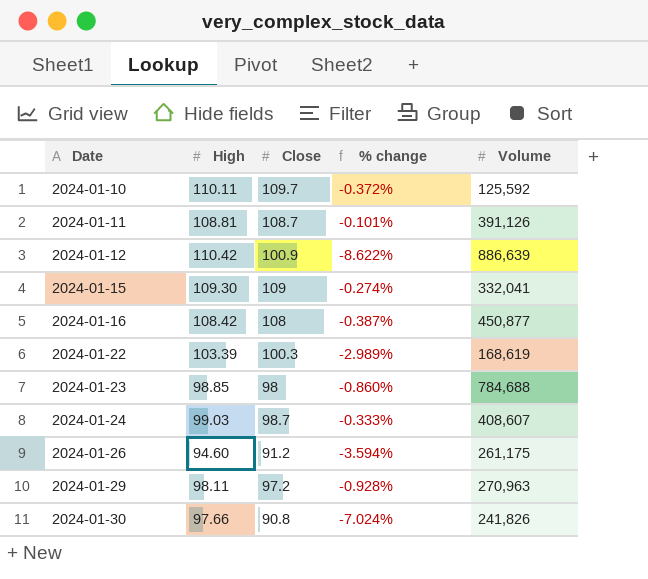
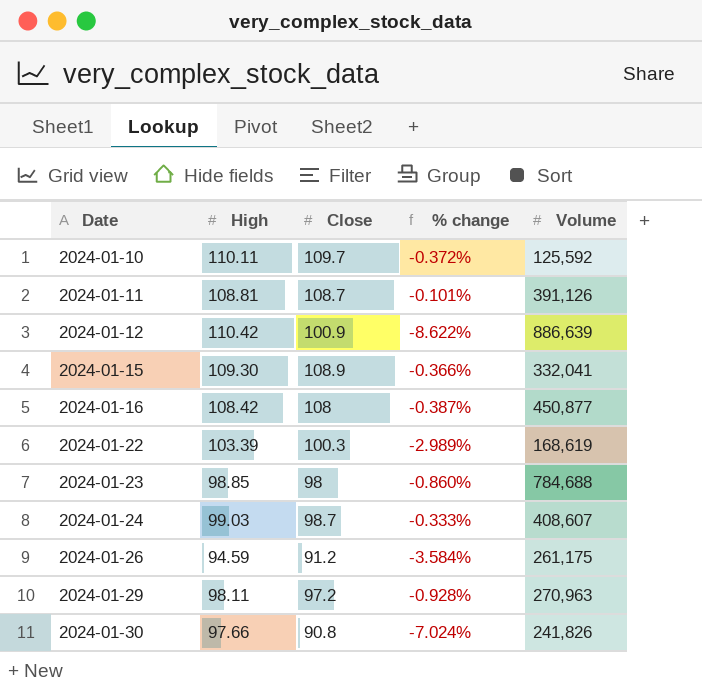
2024-01-15 | Close: 109 -> 108.9
2024-01-15 | % change: -0.274% -> -0.366%
2024-01-26 | High: 94.60 -> 94.59
2024-01-26 | % change: -3.594% -> -3.584%

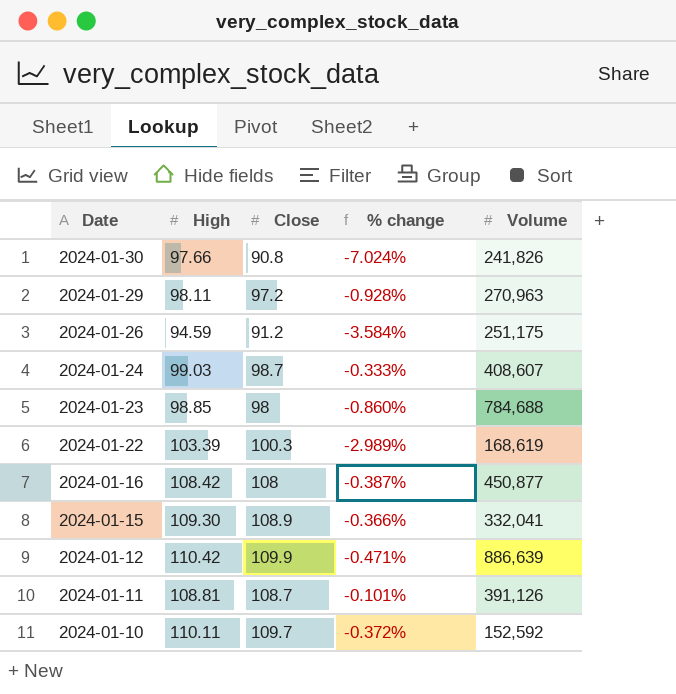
row order: Date ascending -> Date descending
2024-01-26 | Volume: 261,175 -> 251,175
2024-01-12 | Close: 100.9 -> 109.9
2024-01-12 | % change: -8.622% -> -0.471%
2024-01-10 | Volume: 125,592 -> 152,592

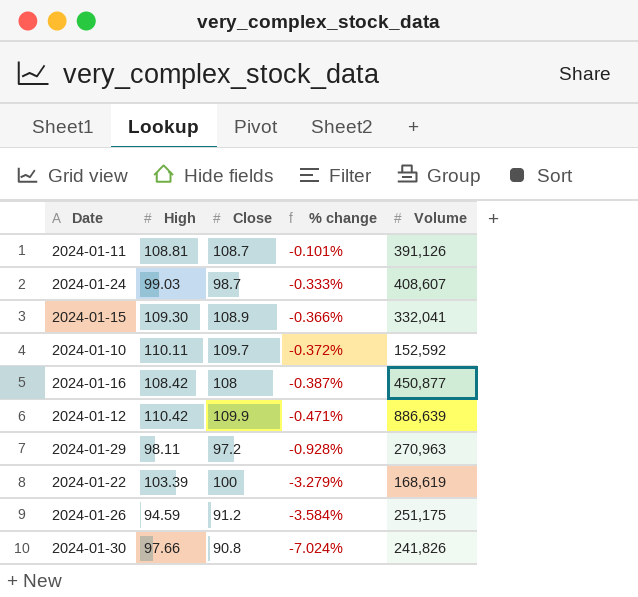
row order: Date descending -> % change descending
row 2024-01-23: 98.85 | 98 | -0.860% | 784,688 -> none
2024-01-22 | Close: 100.3 -> 100
2024-01-22 | % change: -2.989% -> -3.279%

